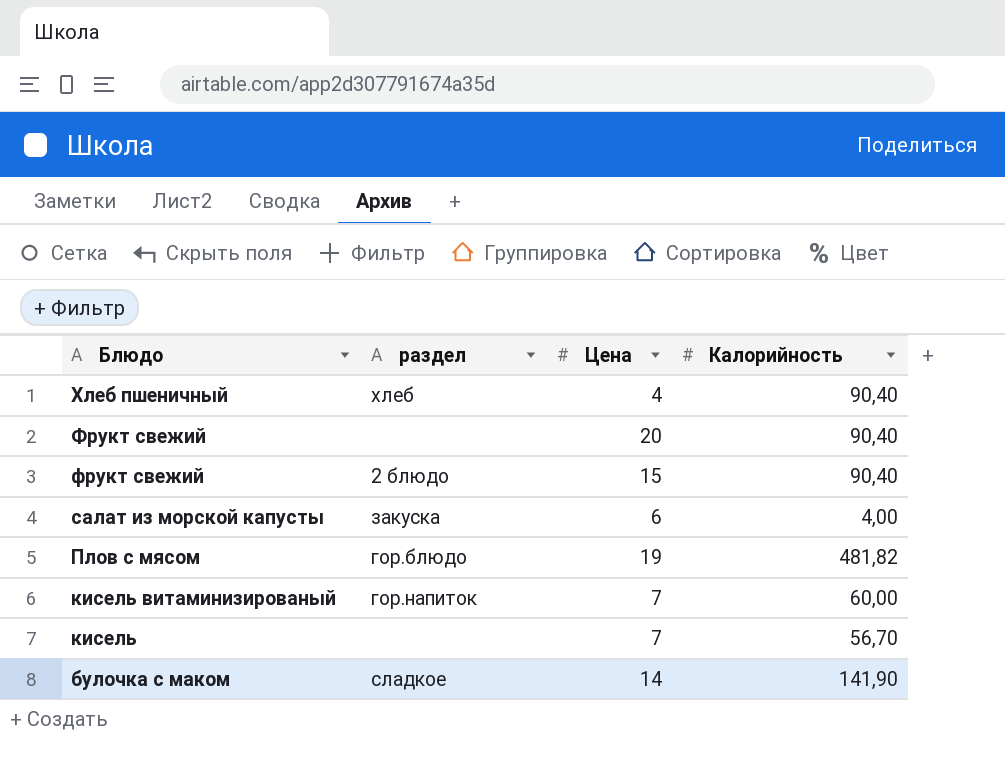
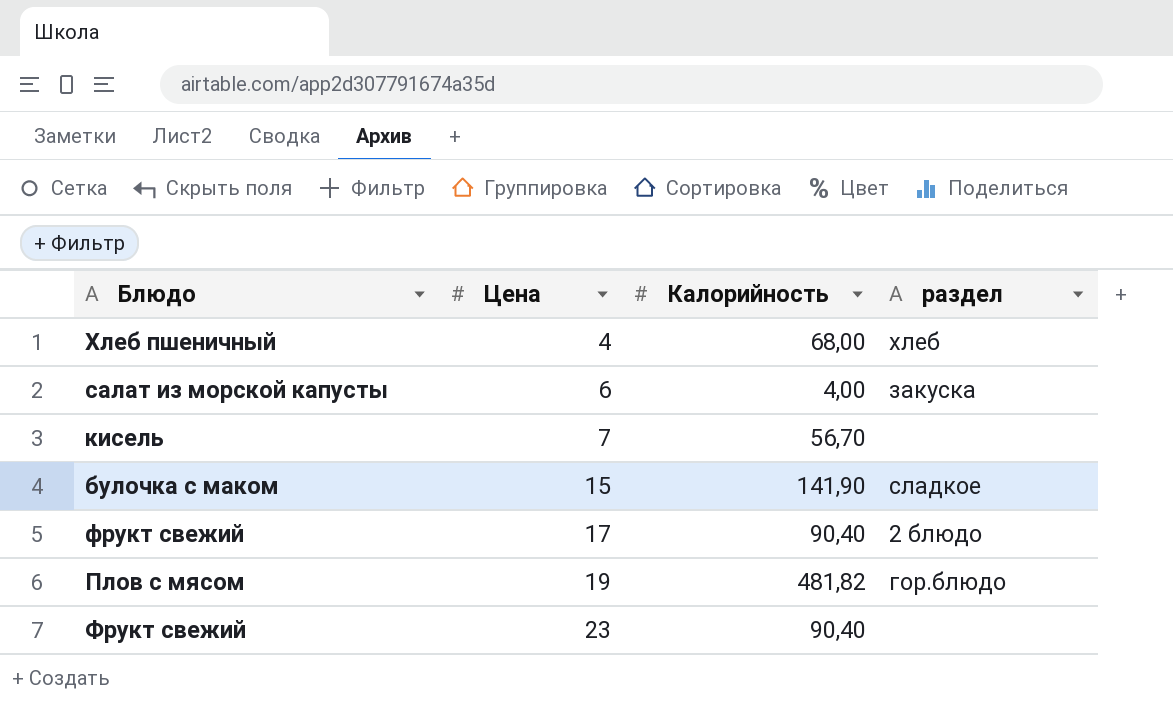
row order: Блюдо descending -> Цена ascending
column раздел | position: 2 -> 4
row кисель витаминизированый: гор.напиток | 7 | 60,00 -> none
Хлеб пшеничный | Калорийность: 90,40 -> 68,00
булочка с маком | Цена: 14 -> 15
фрукт свежий | Цена: 15 -> 17
Фрукт свежий | Цена: 20 -> 23

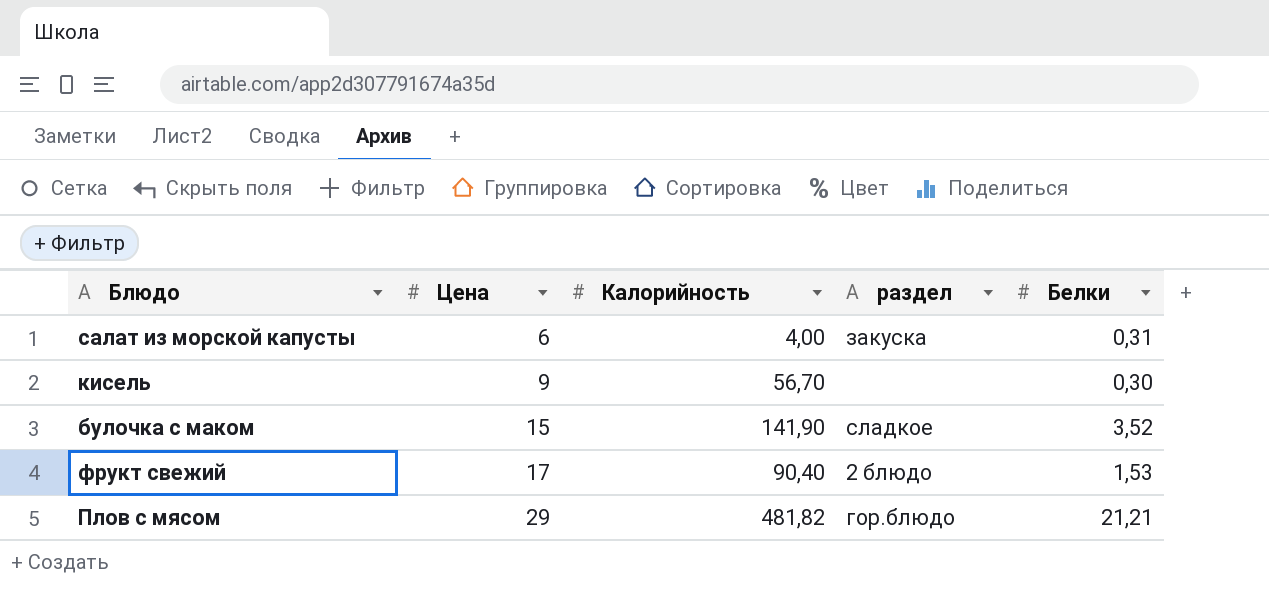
column Белки | position: none -> 5
row Хлеб пшеничный: 4 | 68,00 | хлеб -> none
row Фрукт свежий: 23 | 90,40 | none -> none
кисель | Цена: 7 -> 9
Плов с мясом | Цена: 19 -> 29

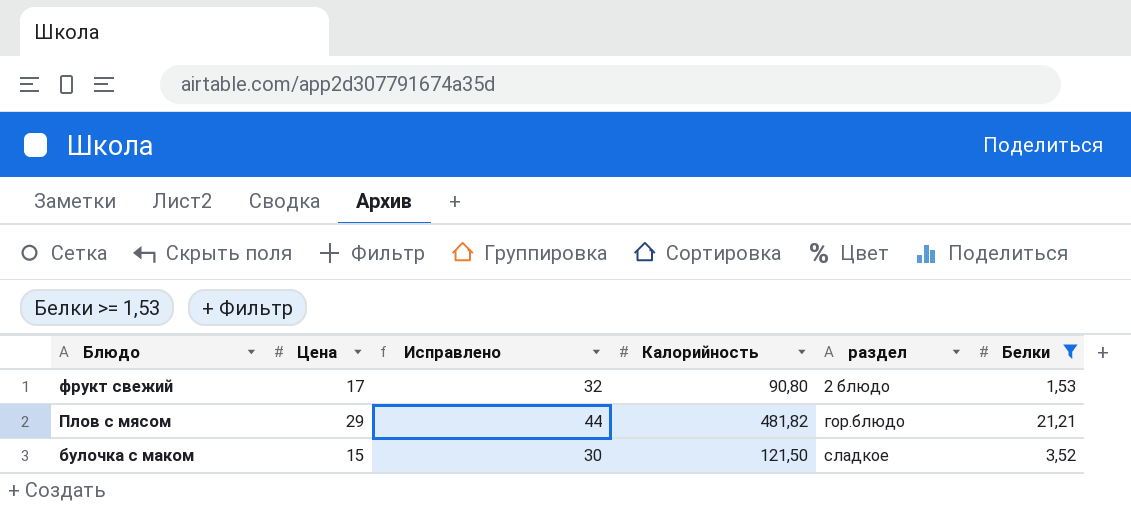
filter: none -> Белки >= 1,53
row order: Цена ascending -> Блюдо descending
column Исправлено | formula: none -> [Цена] + 15
фрукт свежий | Калорийность: 90,40 -> 90,80
булочка с маком | Калорийность: 141,90 -> 121,50

